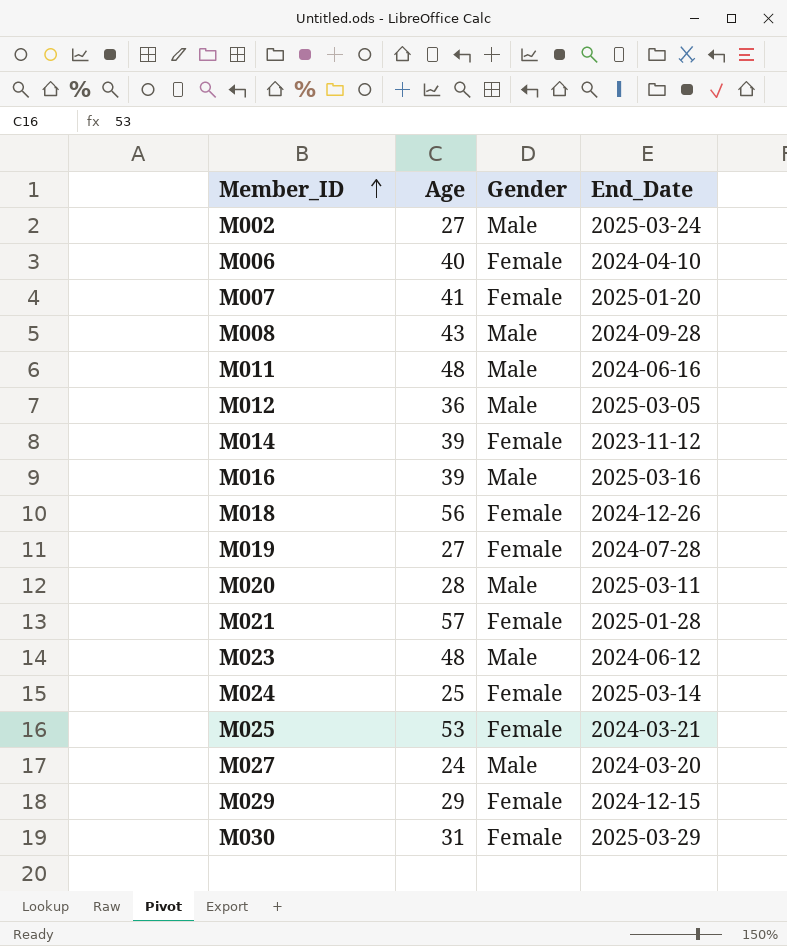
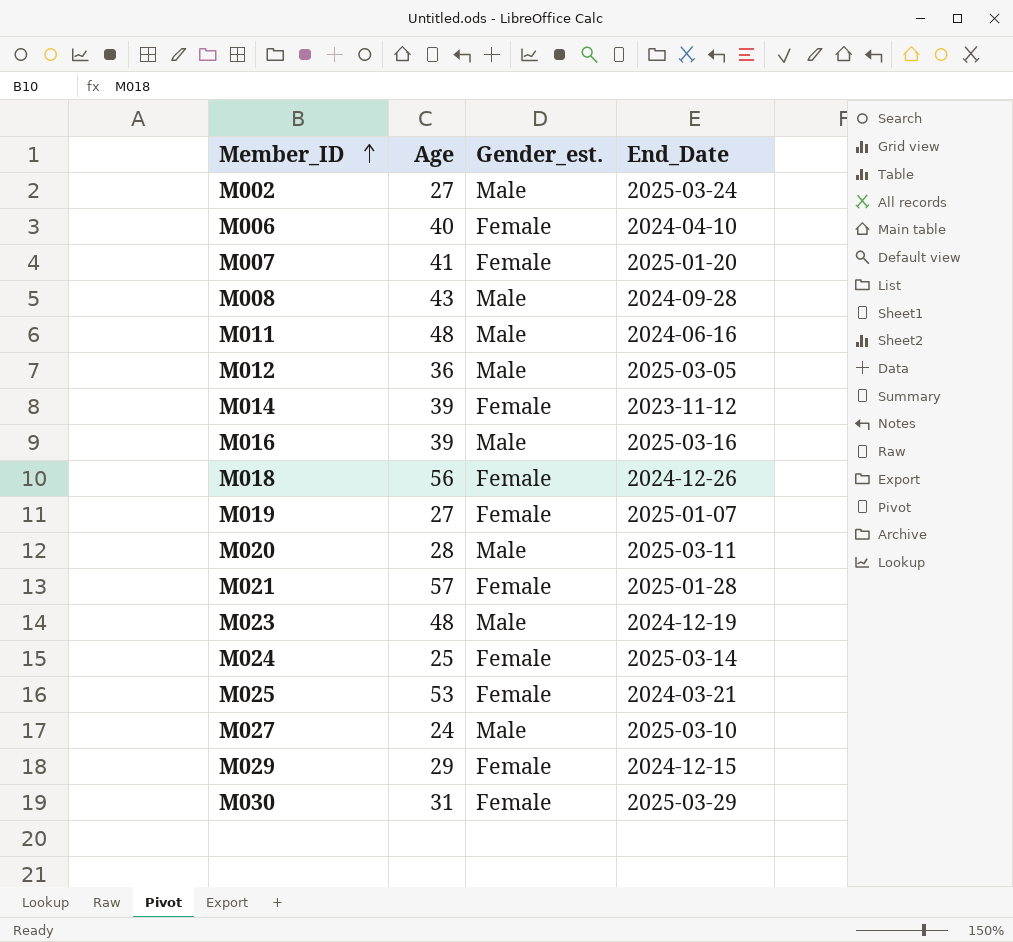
column name: Gender -> Gender_est.
M019 | End_Date: 2024-07-28 -> 2025-01-07
M023 | End_Date: 2024-06-12 -> 2024-12-19
M027 | End_Date: 2024-03-20 -> 2025-03-10

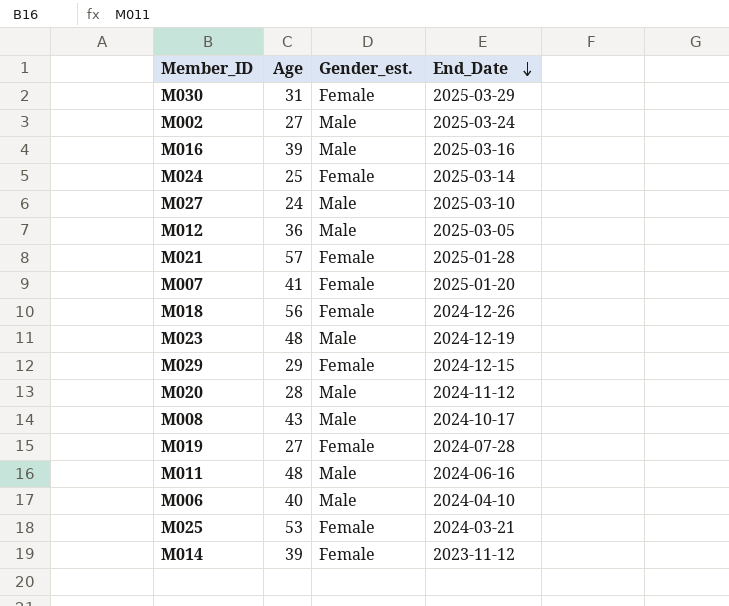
row order: Member_ID ascending -> End_Date descending
M020 | End_Date: 2025-03-11 -> 2024-11-12
M008 | End_Date: 2024-09-28 -> 2024-10-17
M019 | End_Date: 2025-01-07 -> 2024-07-28
M006 | Gender_est.: Female -> Male

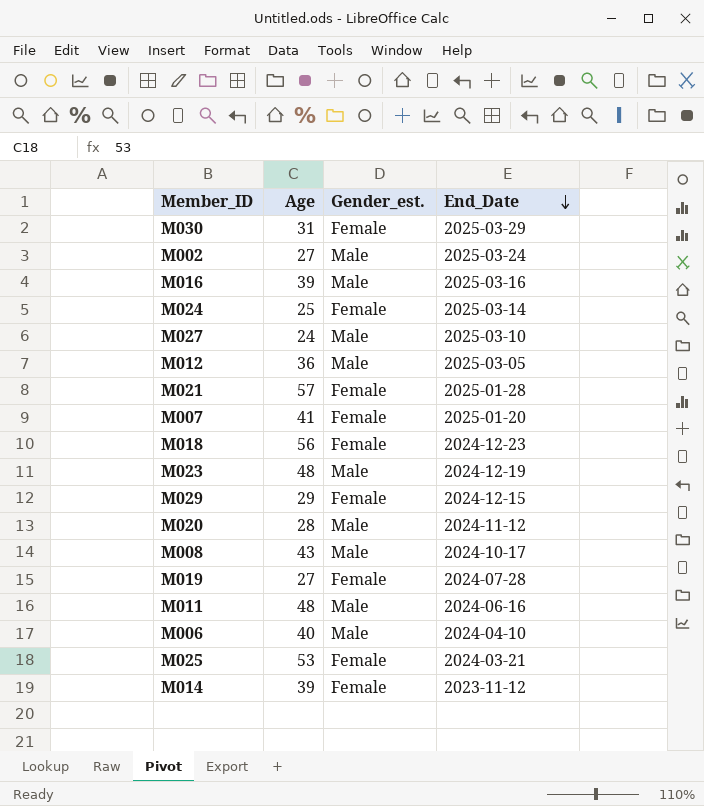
M018 | End_Date: 2024-12-26 -> 2024-12-23

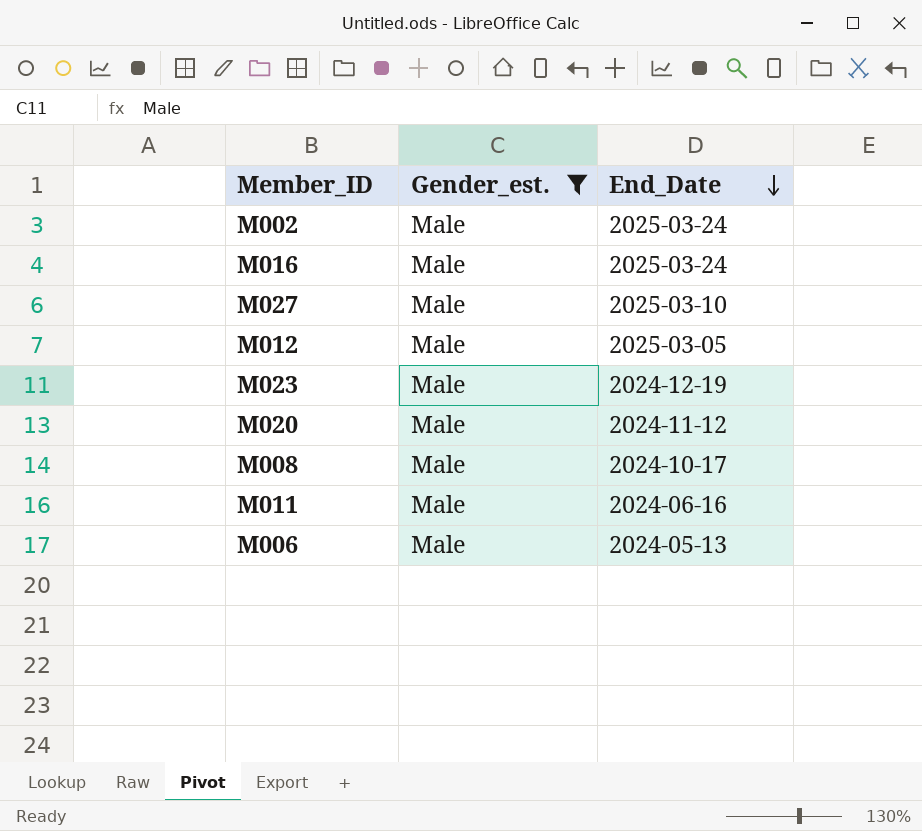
filter: none -> Gender_est. = Male
column Age | position: 2 -> none
M016 | End_Date: 2025-03-16 -> 2025-03-24
M006 | End_Date: 2024-04-10 -> 2024-05-13

